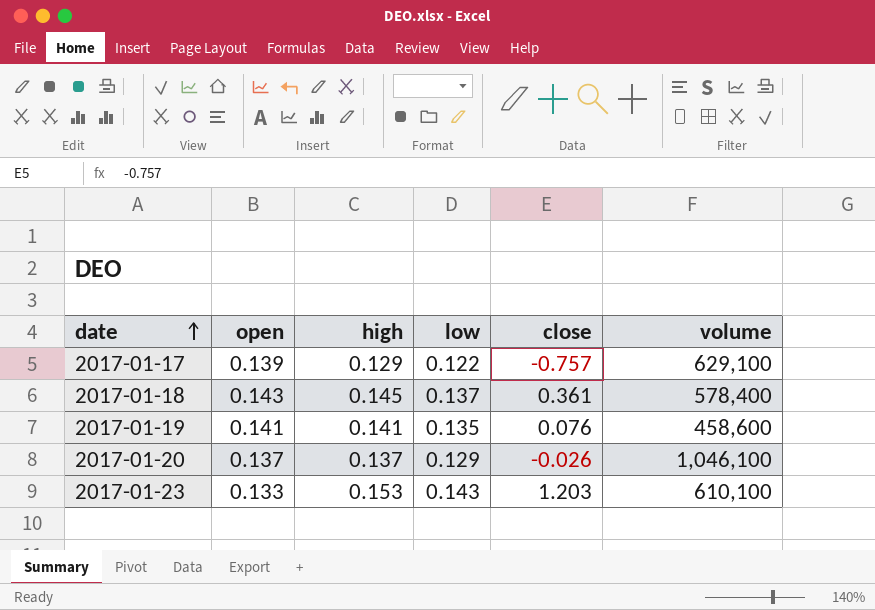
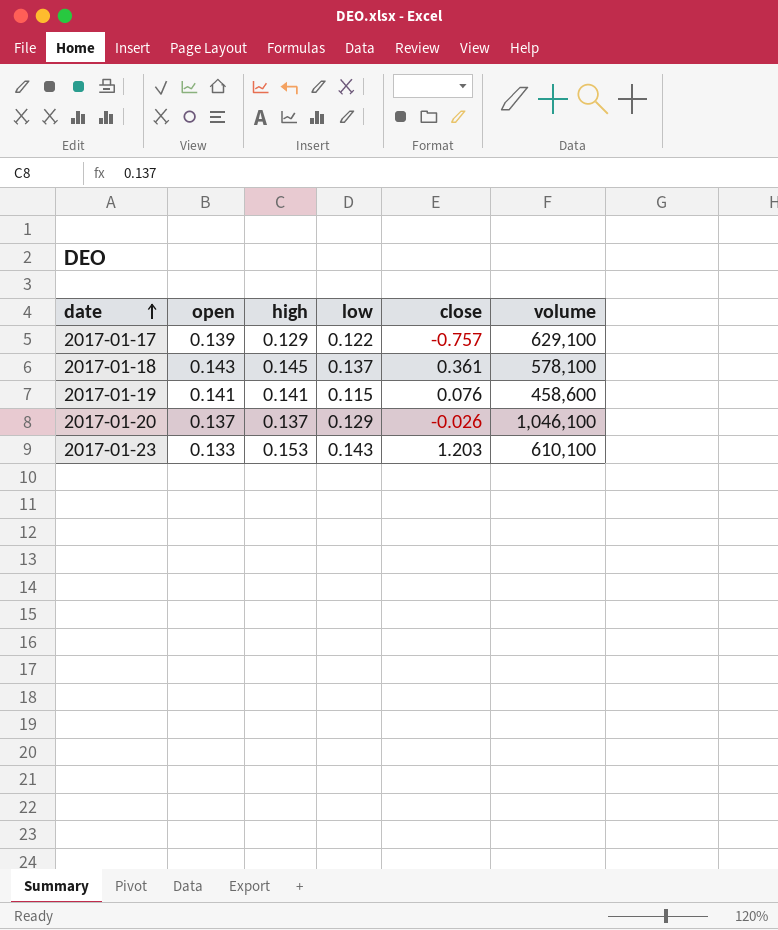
2017-01-18 | volume: 578,400 -> 578,100
2017-01-19 | low: 0.135 -> 0.115

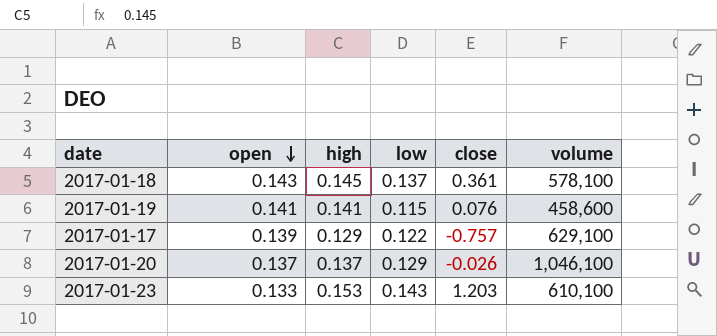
row order: date ascending -> open descending

